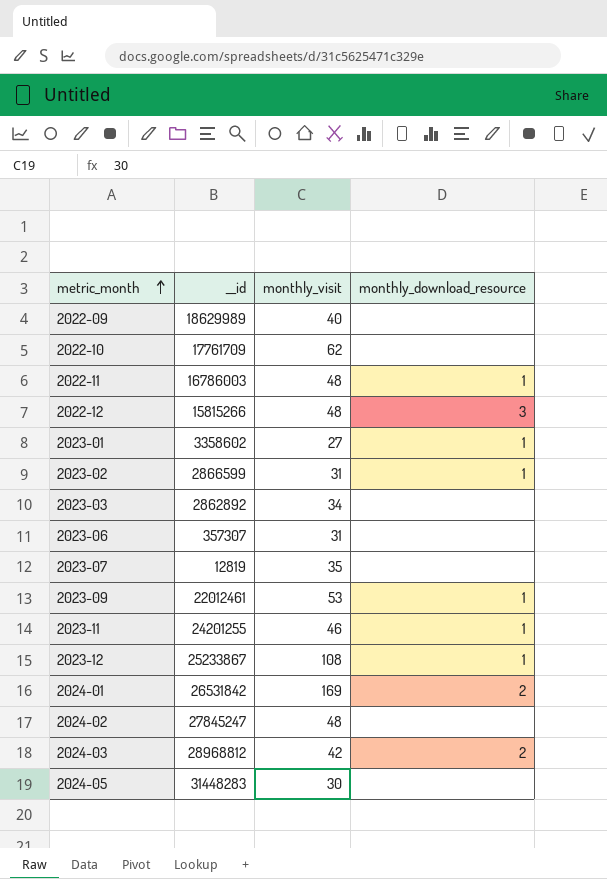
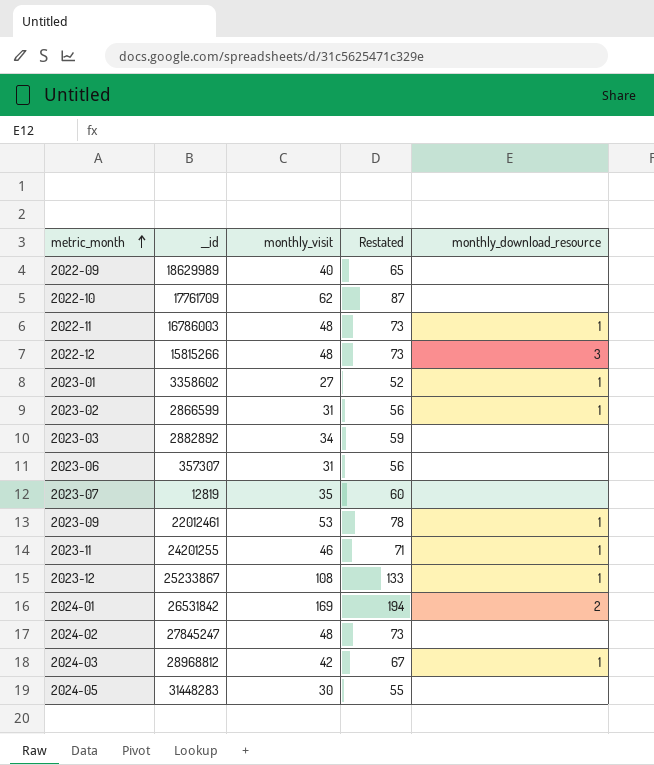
column Restated | formula: none -> [monthly_visit] + 25
2023-03 | __id: 2862892 -> 2882892
2024-03 | monthly_download_resource: 2 -> 1

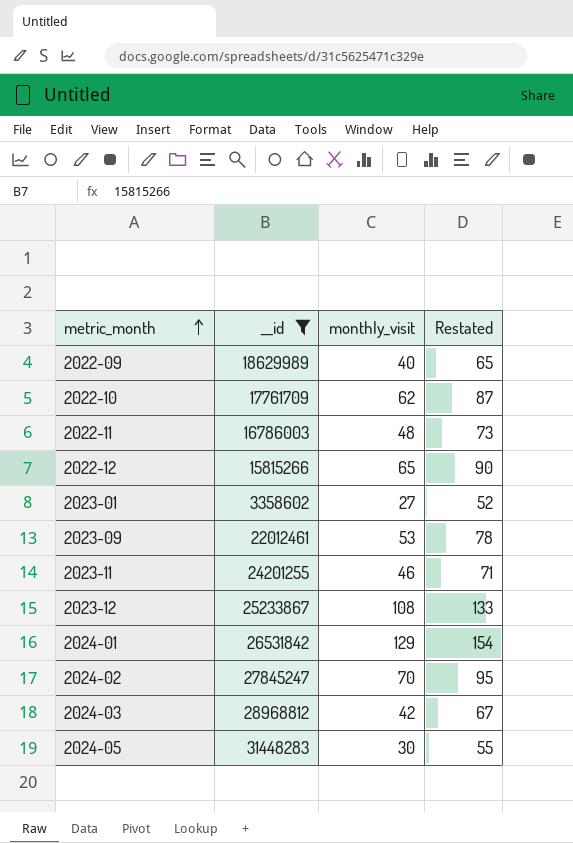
filter: none -> __id >= 3358602
column monthly_download_resource | position: 5 -> none
2022-12 | monthly_visit: 48 -> 65
2022-12 | Restated: 73 -> 90
2024-01 | monthly_visit: 169 -> 129
2024-01 | Restated: 194 -> 154
2024-02 | monthly_visit: 48 -> 70
2024-02 | Restated: 73 -> 95

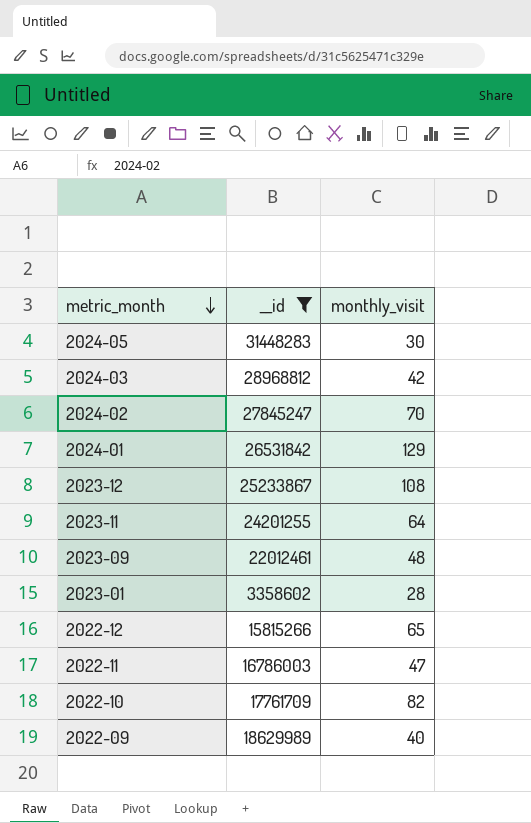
row order: metric_month ascending -> metric_month descending
column Restated | formula: [monthly_visit] + 25 -> none
2023-11 | monthly_visit: 46 -> 64
2023-09 | monthly_visit: 53 -> 48
2023-01 | monthly_visit: 27 -> 28
2022-11 | monthly_visit: 48 -> 47
2022-10 | monthly_visit: 62 -> 82

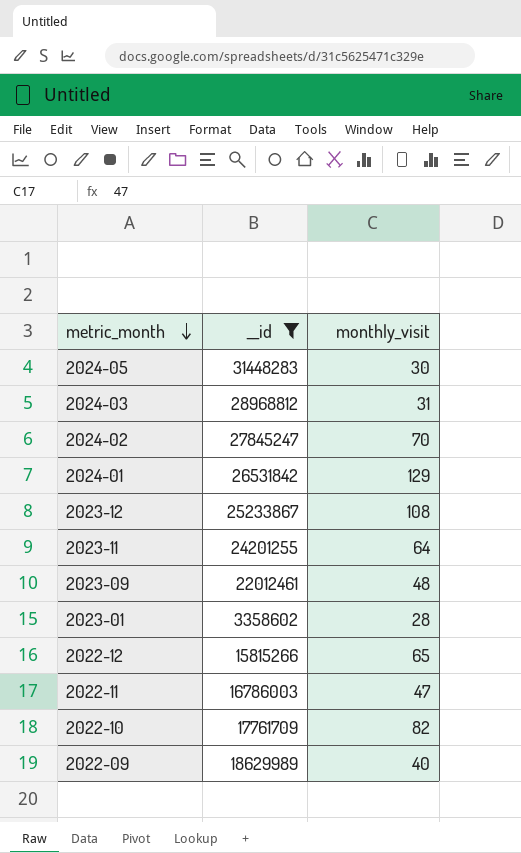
2024-03 | monthly_visit: 42 -> 31

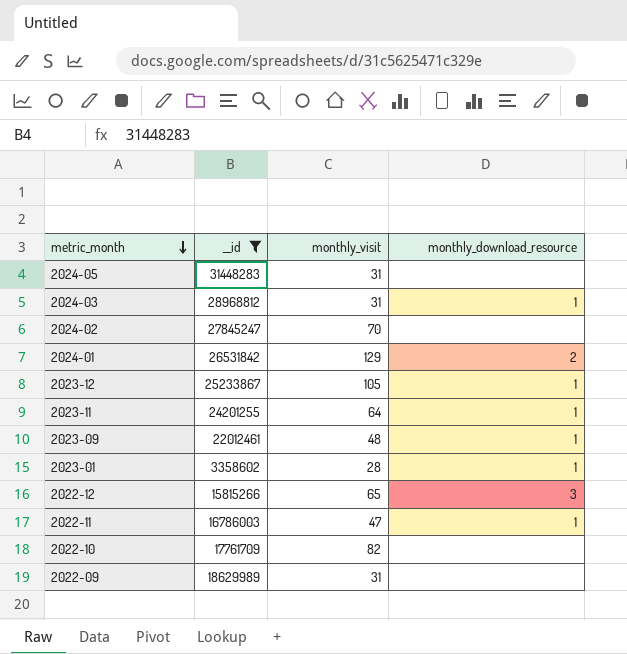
column monthly_download_resource | position: none -> 4
2024-05 | monthly_visit: 30 -> 31
2023-12 | monthly_visit: 108 -> 105
2022-09 | monthly_visit: 40 -> 31

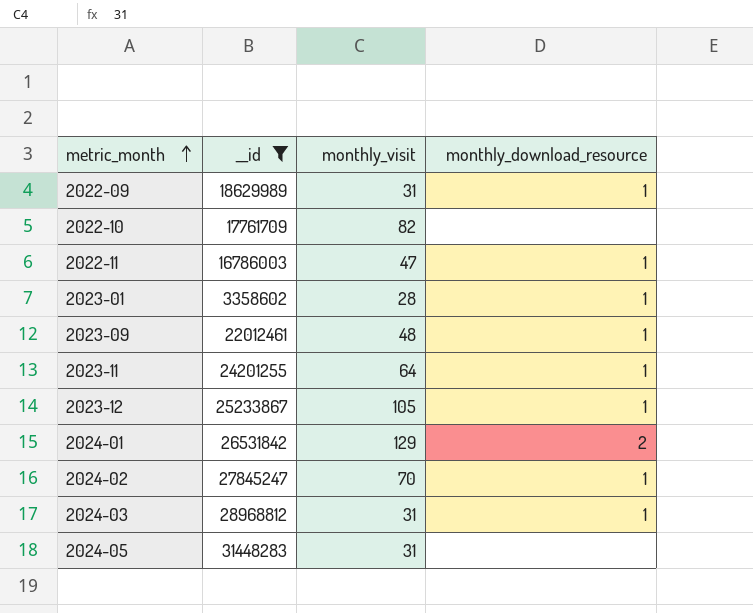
row order: metric_month descending -> metric_month ascending
row 2022-12: 15815266 | 65 | 3 -> none
2022-09 | monthly_download_resource: none -> 1
2024-02 | monthly_download_resource: none -> 1

